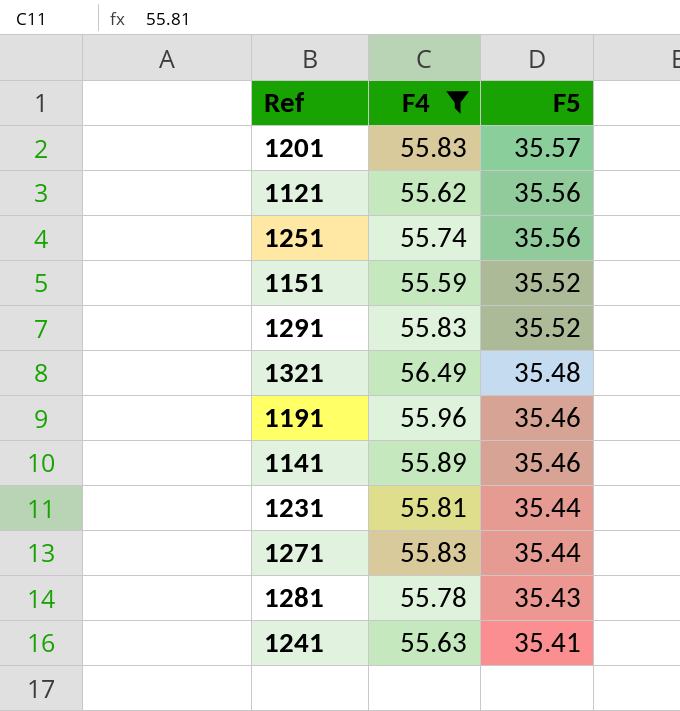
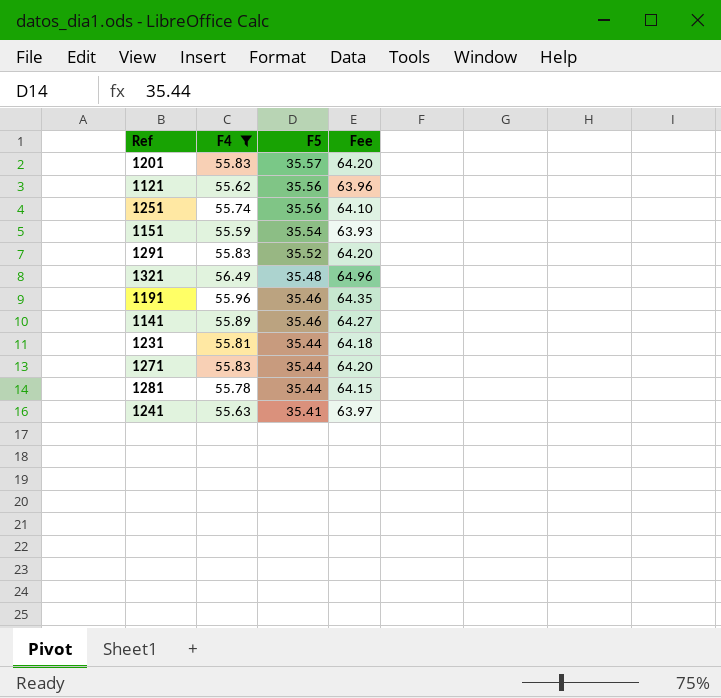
column Fee | formula: none -> [F4] * 1.15
1151 | F5: 35.52 -> 35.54
1281 | F5: 35.43 -> 35.44

